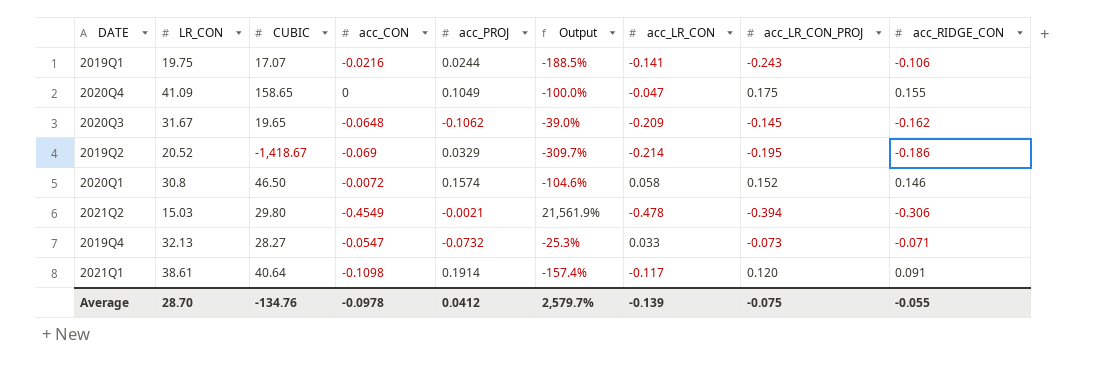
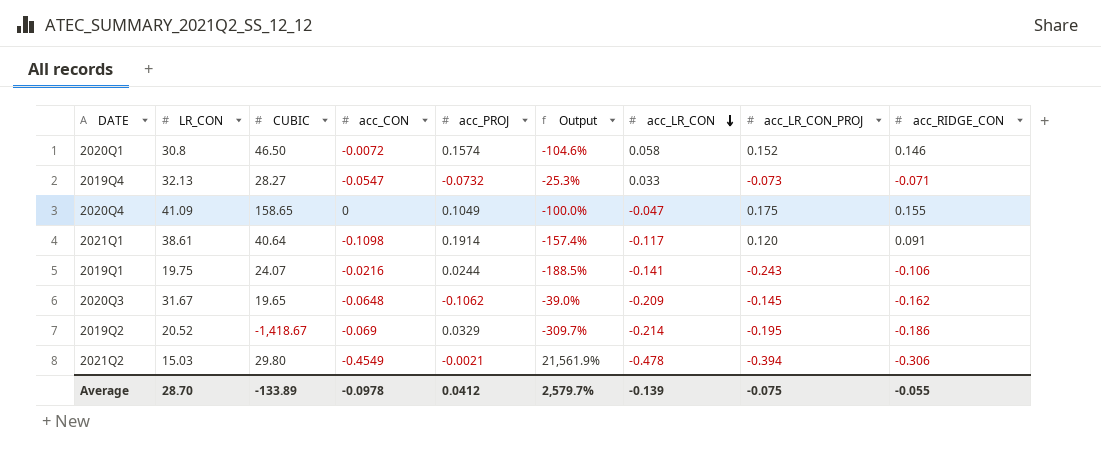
row order: none -> acc_LR_CON descending
2019Q1 | CUBIC: 17.07 -> 24.07
Average | CUBIC: -134.76 -> -133.89

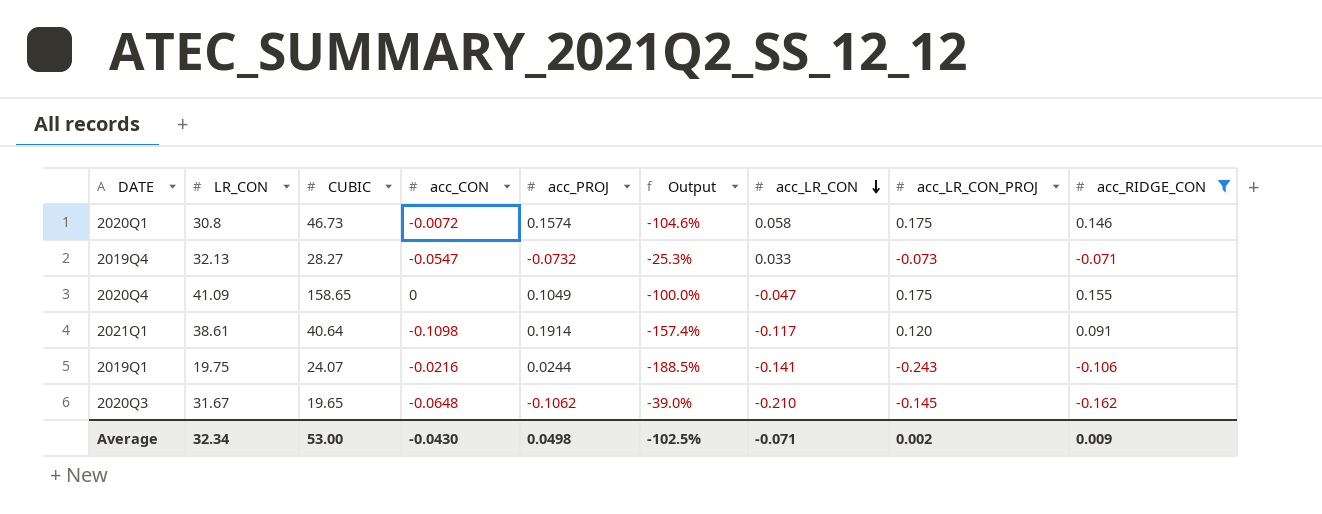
filter: none -> acc_RIDGE_CON >= -0.162
2020Q1 | CUBIC: 46.50 -> 46.73
2020Q1 | acc_LR_CON_PROJ: 0.152 -> 0.175
2020Q3 | acc_LR_CON: -0.209 -> -0.210
Average | LR_CON: 28.70 -> 32.34
Average | CUBIC: -133.89 -> 53.00
Average | acc_CON: -0.0978 -> -0.0430
Average | acc_PROJ: 0.0412 -> 0.0498
Average | Output: 2,579.7% -> -102.5%
Average | acc_LR_CON: -0.139 -> -0.071
Average | acc_LR_CON_PROJ: -0.075 -> 0.002
Average | acc_RIDGE_CON: -0.055 -> 0.009

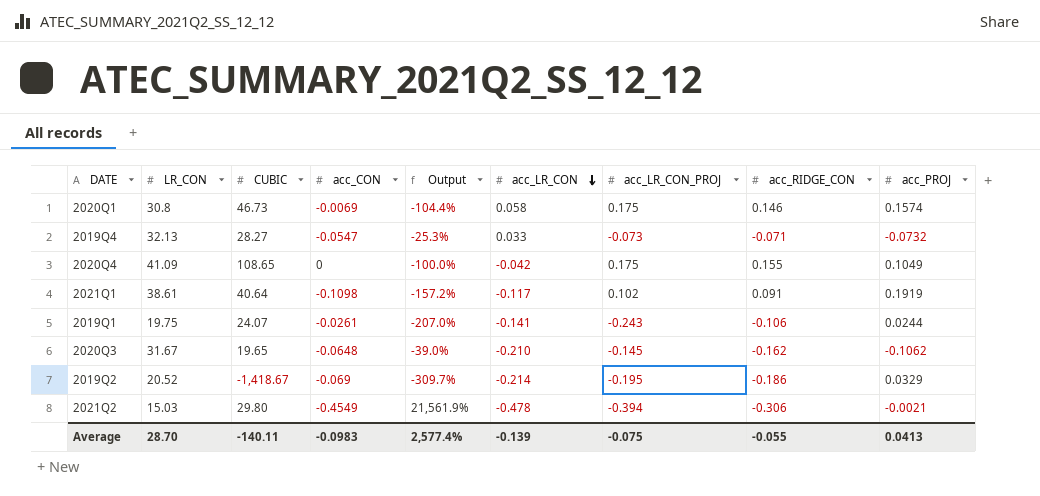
filter: acc_RIDGE_CON >= -0.162 -> none
column acc_PROJ | position: 5 -> 9
2020Q1 | acc_CON: -0.0072 -> -0.0069
2020Q1 | Output: -104.6% -> -104.4%
2020Q4 | CUBIC: 158.65 -> 108.65
2020Q4 | acc_LR_CON: -0.047 -> -0.042
2021Q1 | Output: -157.4% -> -157.2%
2021Q1 | acc_LR_CON_PROJ: 0.120 -> 0.102
2021Q1 | acc_PROJ: 0.1914 -> 0.1919
2019Q1 | acc_CON: -0.0216 -> -0.0261
2019Q1 | Output: -188.5% -> -207.0%
Average | LR_CON: 32.34 -> 28.70
Average | CUBIC: 53.00 -> -140.11
Average | acc_CON: -0.0430 -> -0.0983
Average | Output: -102.5% -> 2,577.4%
Average | acc_LR_CON: -0.071 -> -0.139
Average | acc_LR_CON_PROJ: 0.002 -> -0.075
Average | acc_RIDGE_CON: 0.009 -> -0.055
Average | acc_PROJ: 0.0498 -> 0.0413

